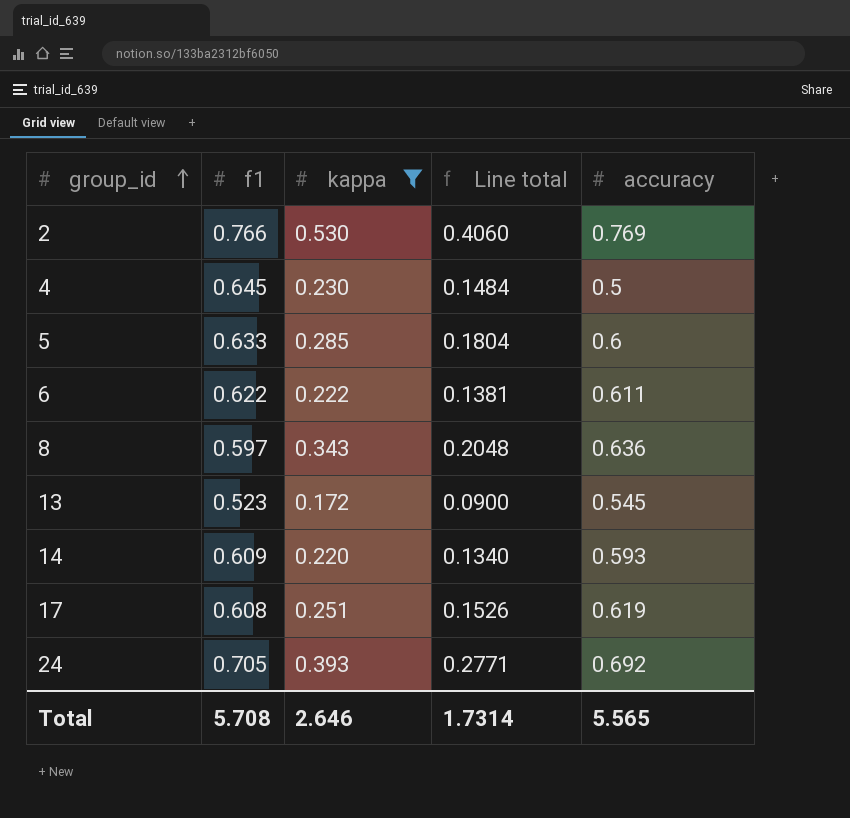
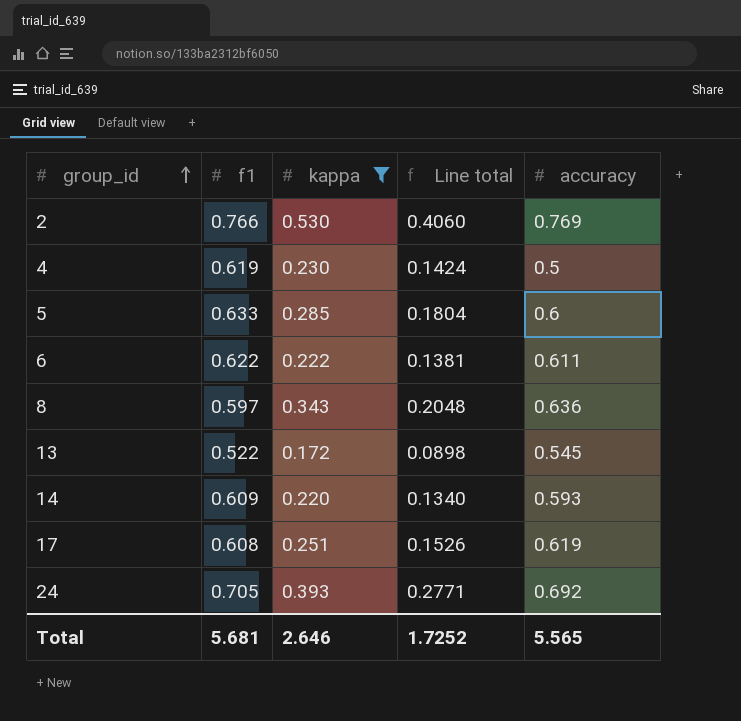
4 | f1: 0.645 -> 0.619
4 | Line total: 0.1484 -> 0.1424
13 | f1: 0.523 -> 0.522
13 | Line total: 0.0900 -> 0.0898
Total | f1: 5.708 -> 5.681
Total | Line total: 1.7314 -> 1.7252

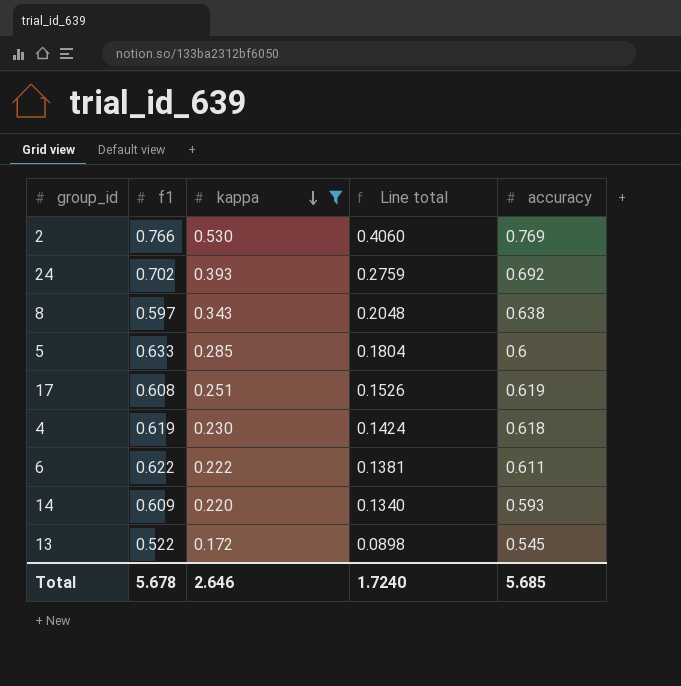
row order: group_id ascending -> kappa descending
24 | f1: 0.705 -> 0.702
24 | Line total: 0.2771 -> 0.2759
8 | accuracy: 0.636 -> 0.638
4 | accuracy: 0.5 -> 0.618
Total | f1: 5.681 -> 5.678
Total | Line total: 1.7252 -> 1.7240
Total | accuracy: 5.565 -> 5.685

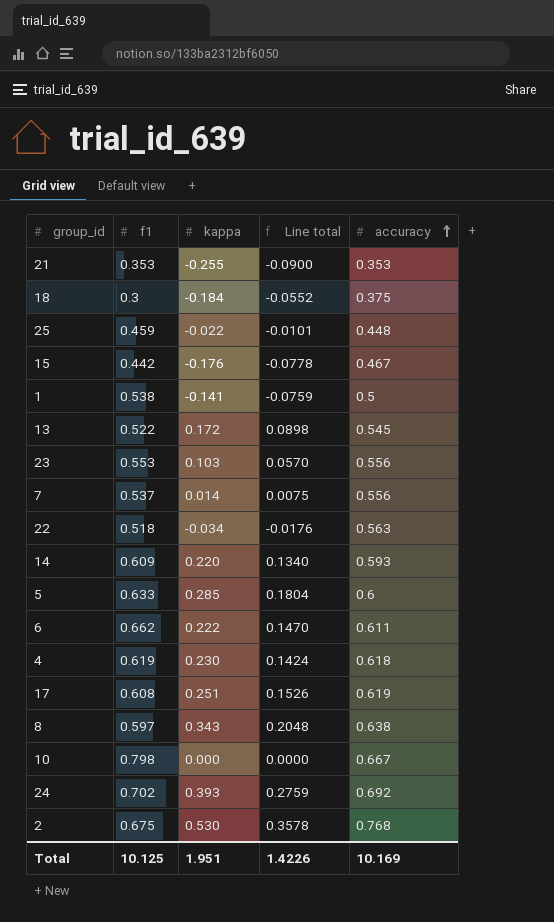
filter: kappa >= 0.172 -> none
row order: kappa descending -> accuracy ascending
6 | f1: 0.622 -> 0.662
6 | Line total: 0.1381 -> 0.1470
2 | f1: 0.766 -> 0.675
2 | Line total: 0.4060 -> 0.3578
2 | accuracy: 0.769 -> 0.768
Total | f1: 5.678 -> 10.125
Total | kappa: 2.646 -> 1.951
Total | Line total: 1.7240 -> 1.4226
Total | accuracy: 5.685 -> 10.169

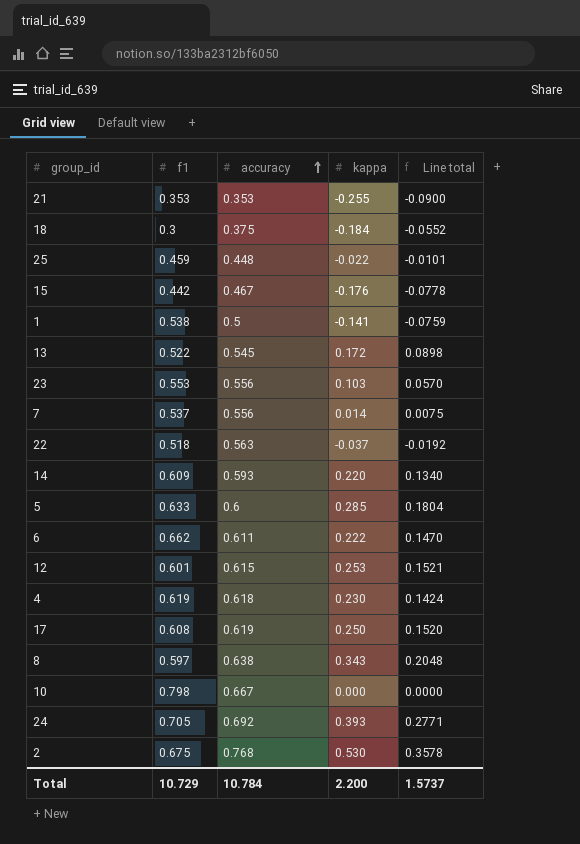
column accuracy | position: 5 -> 3
22 | kappa: -0.034 -> -0.037
22 | Line total: -0.0176 -> -0.0192
row 12: none -> 0.601 | 0.615 | 0.253 | 0.1521
17 | kappa: 0.251 -> 0.250
17 | Line total: 0.1526 -> 0.1520
24 | f1: 0.702 -> 0.705
24 | Line total: 0.2759 -> 0.2771
Total | f1: 10.125 -> 10.729
Total | accuracy: 10.169 -> 10.784
Total | kappa: 1.951 -> 2.200
Total | Line total: 1.4226 -> 1.5737

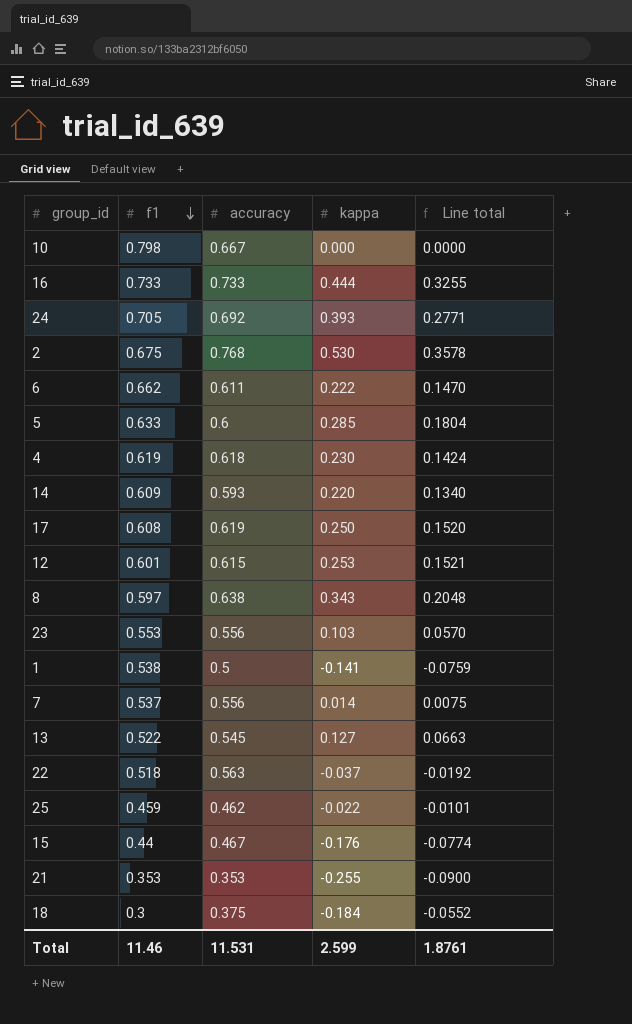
row order: accuracy ascending -> f1 descending
row 16: none -> 0.733 | 0.733 | 0.444 | 0.3255
13 | kappa: 0.172 -> 0.127
13 | Line total: 0.0898 -> 0.0663
25 | accuracy: 0.448 -> 0.462
15 | f1: 0.442 -> 0.44
15 | Line total: -0.0778 -> -0.0774
Total | f1: 10.729 -> 11.46
Total | accuracy: 10.784 -> 11.531
Total | kappa: 2.200 -> 2.599
Total | Line total: 1.5737 -> 1.8761

